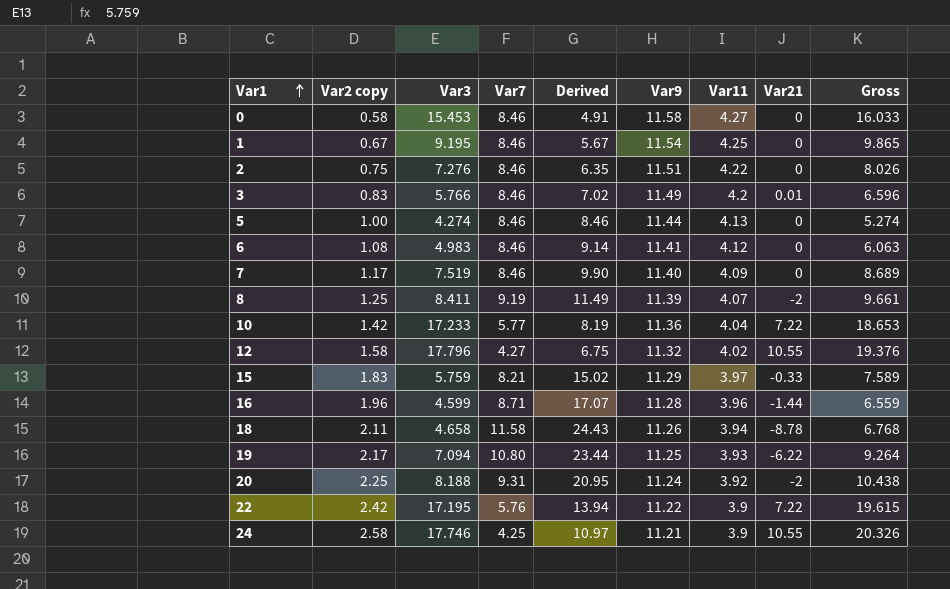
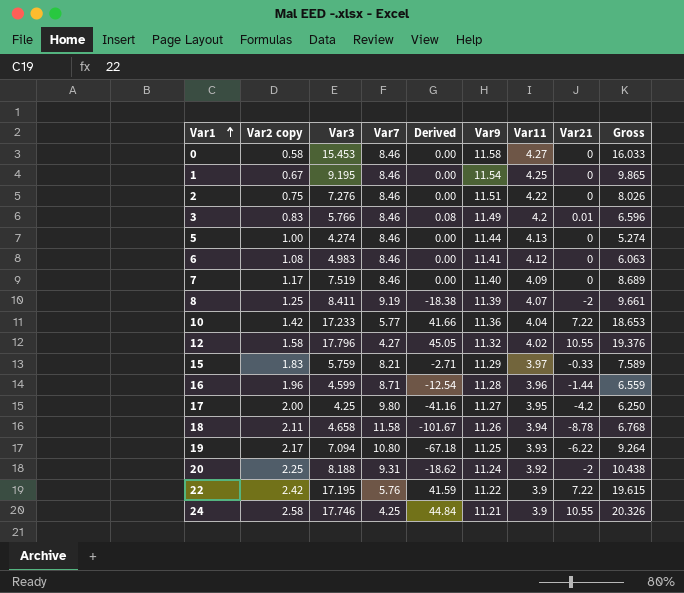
column Derived | formula: [Var2 copy] * [Var7] -> [Var7] * [Var21]
row 17: none -> 2.00 | 4.25 | 9.80 | -41.16 | 11.27 | 3.95 | -4.2 | 6.250

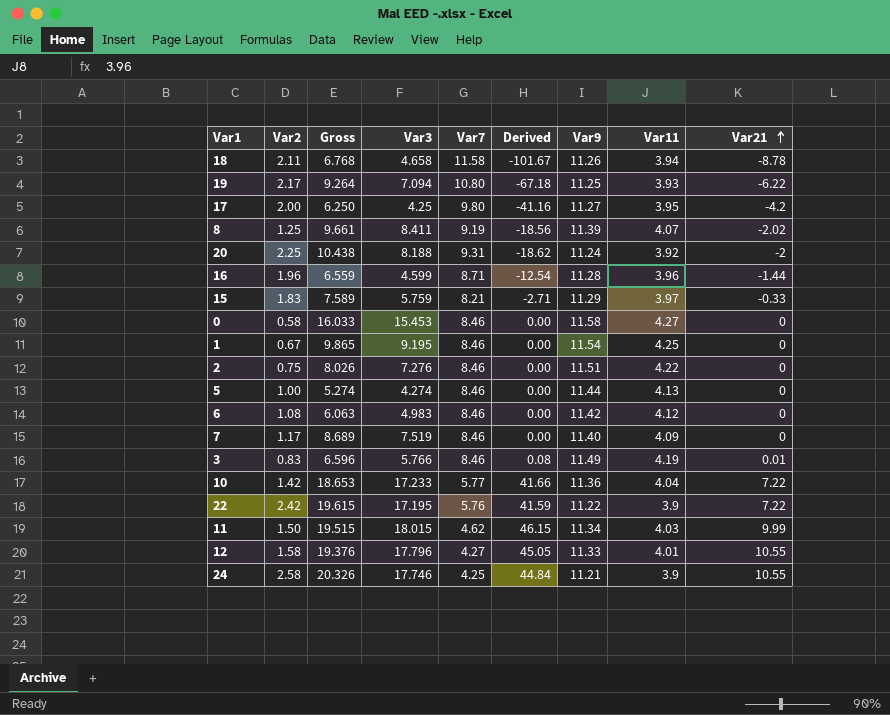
row order: Var1 ascending -> Var21 ascending
column name: Var2 copy -> Var2
column Gross | position: 9 -> 3
8 | Derived: -18.38 -> -18.56
8 | Var21: -2 -> -2.02
6 | Var9: 11.41 -> 11.42
3 | Var11: 4.2 -> 4.19
row 11: none -> 1.50 | 19.515 | 18.015 | 4.62 | 46.15 | 11.34 | 4.03 | 9.99
12 | Var9: 11.32 -> 11.33
12 | Var11: 4.02 -> 4.01

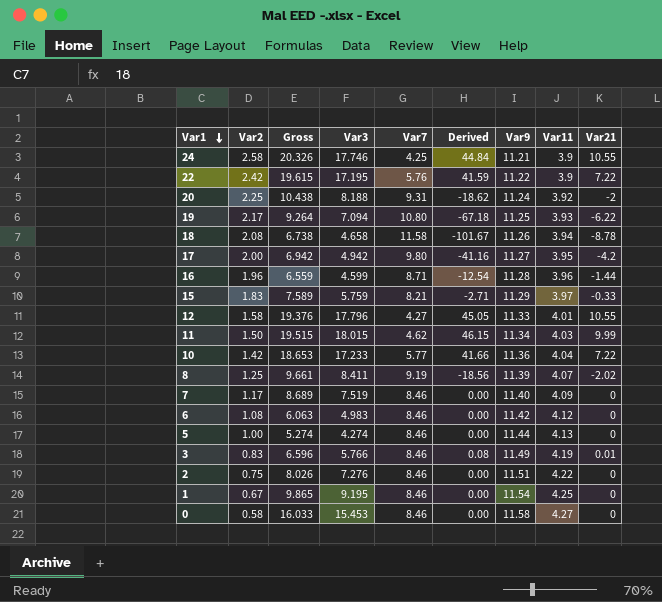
row order: Var21 ascending -> Var1 descending
18 | Var2: 2.11 -> 2.08
18 | Gross: 6.768 -> 6.738
17 | Gross: 6.250 -> 6.942
17 | Var3: 4.25 -> 4.942

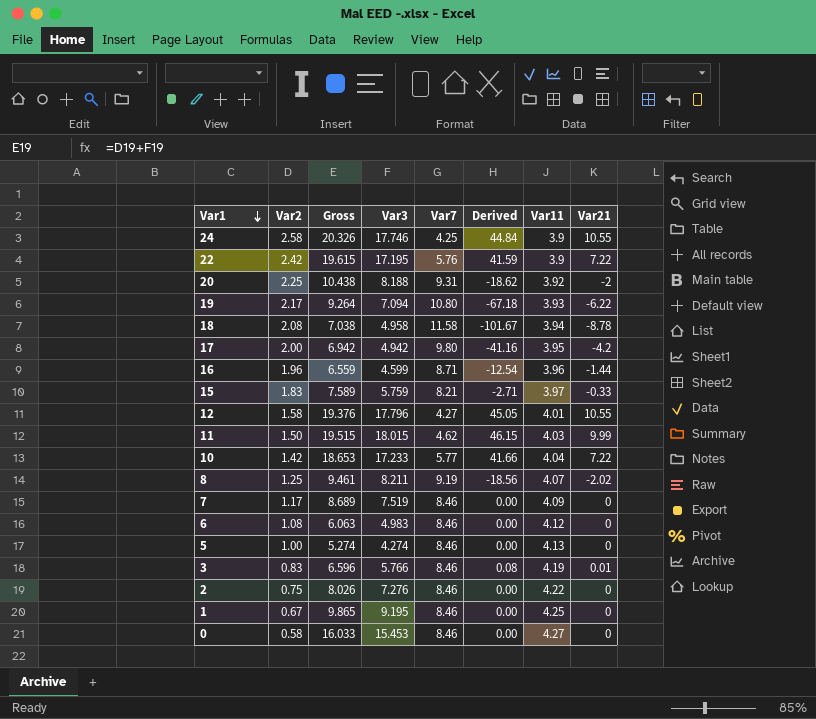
column Var9 | position: 7 -> none
18 | Gross: 6.738 -> 7.038
18 | Var3: 4.658 -> 4.958
8 | Gross: 9.661 -> 9.461
8 | Var3: 8.411 -> 8.211

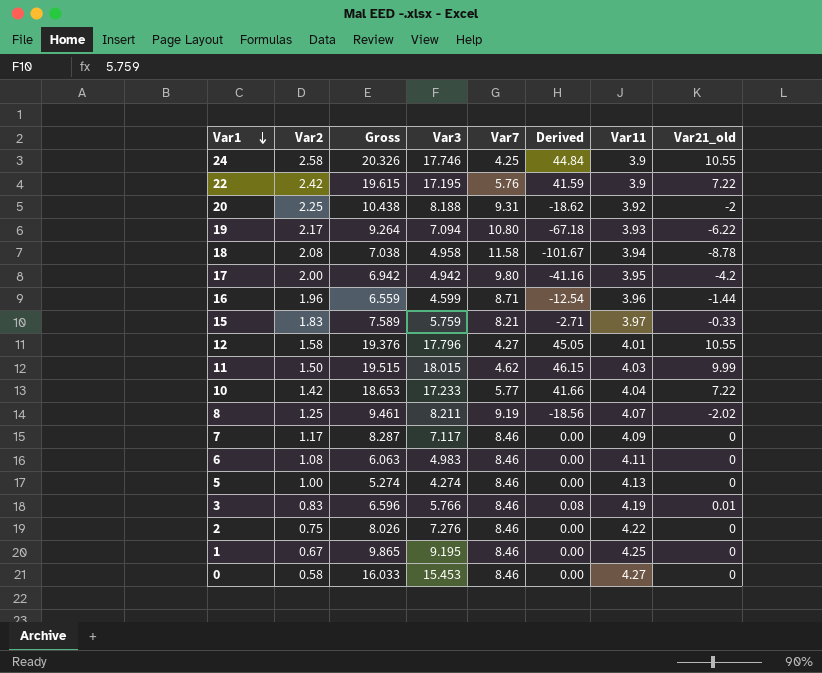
column name: Var21 -> Var21_old
7 | Gross: 8.689 -> 8.287
7 | Var3: 7.519 -> 7.117
6 | Var11: 4.12 -> 4.11

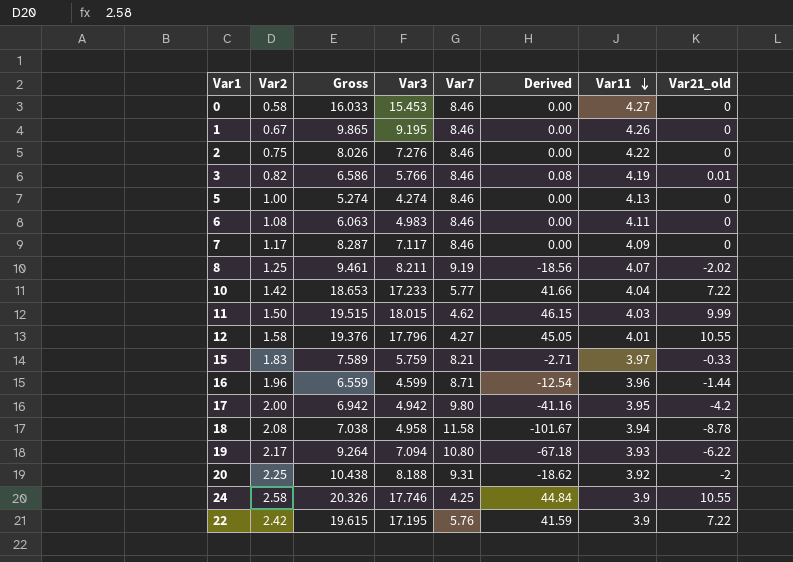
row order: Var1 descending -> Var11 descending
1 | Var11: 4.25 -> 4.26
3 | Var2: 0.83 -> 0.82
3 | Gross: 6.596 -> 6.586

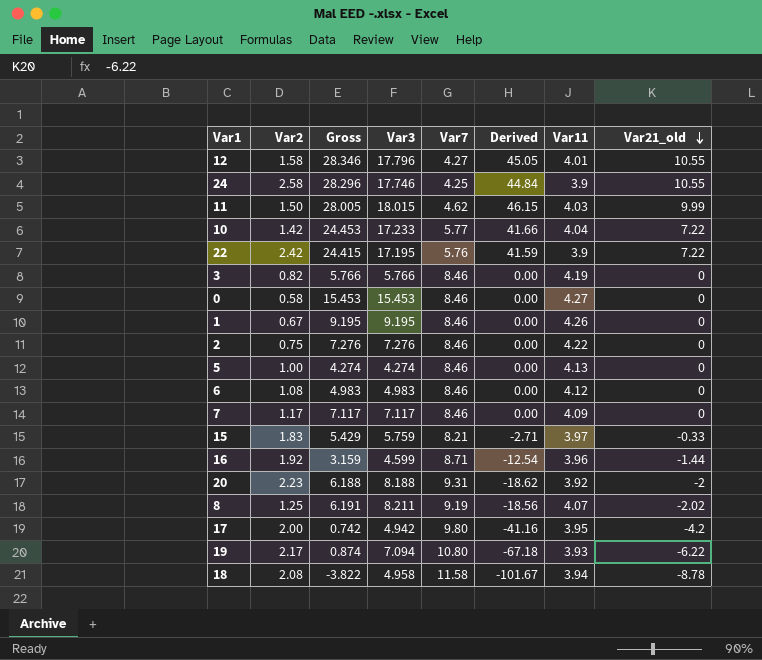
row order: Var11 descending -> Var21_old descending
column Gross | formula: [Var2] + [Var3] -> [Var3] + [Var21_old]
3 | Derived: 0.08 -> 0.00
3 | Var21_old: 0.01 -> 0
6 | Var11: 4.11 -> 4.12
16 | Var2: 1.96 -> 1.92
20 | Var2: 2.25 -> 2.23

